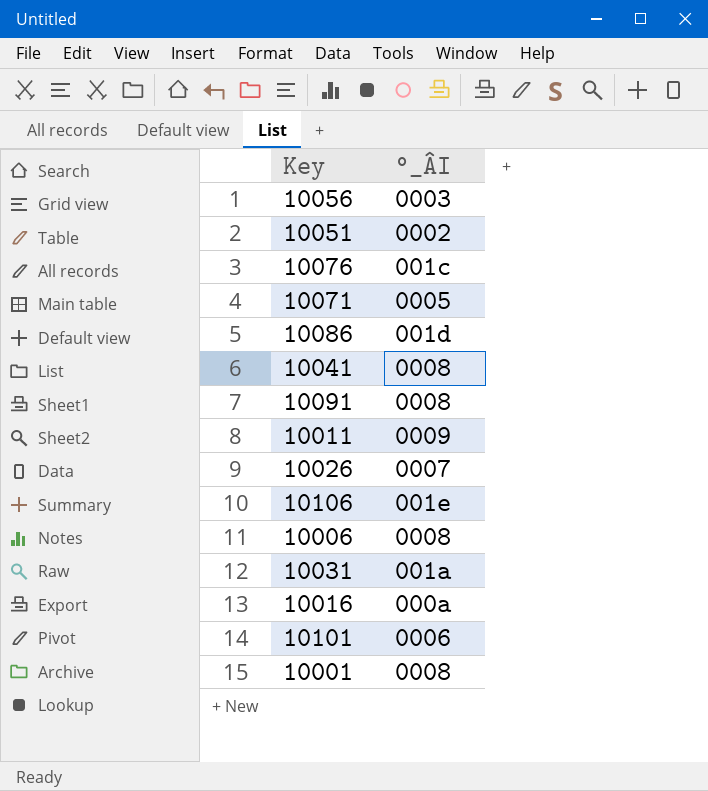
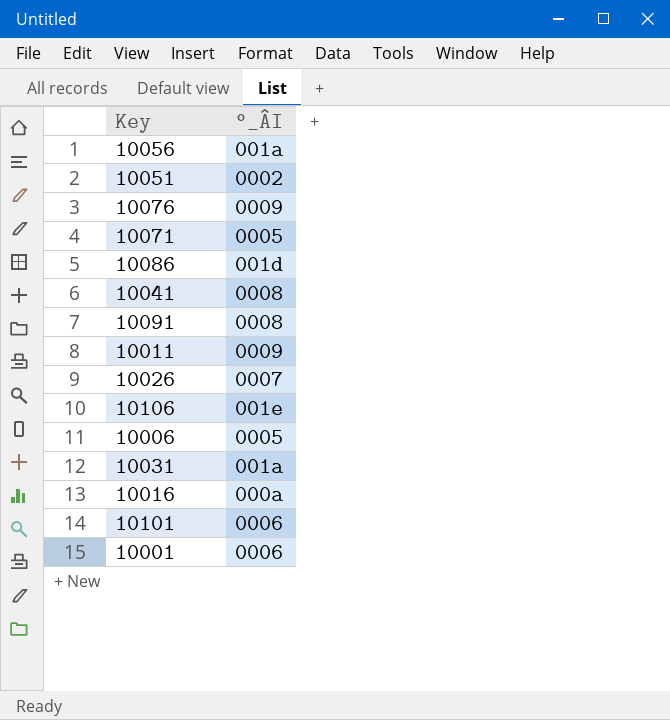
10056 | °_ÂI: 0003 -> 001a
10076 | °_ÂI: 001c -> 0009
10006 | °_ÂI: 0008 -> 0005
10001 | °_ÂI: 0008 -> 0006

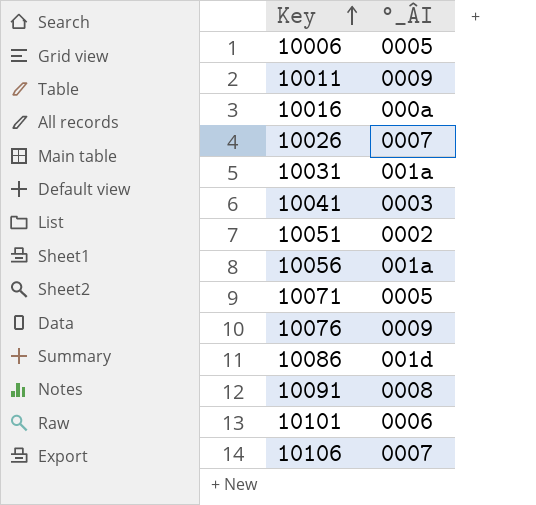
row order: none -> Key ascending
row 10001: 0006 -> none
10041 | °_ÂI: 0008 -> 0003
10106 | °_ÂI: 001e -> 0007

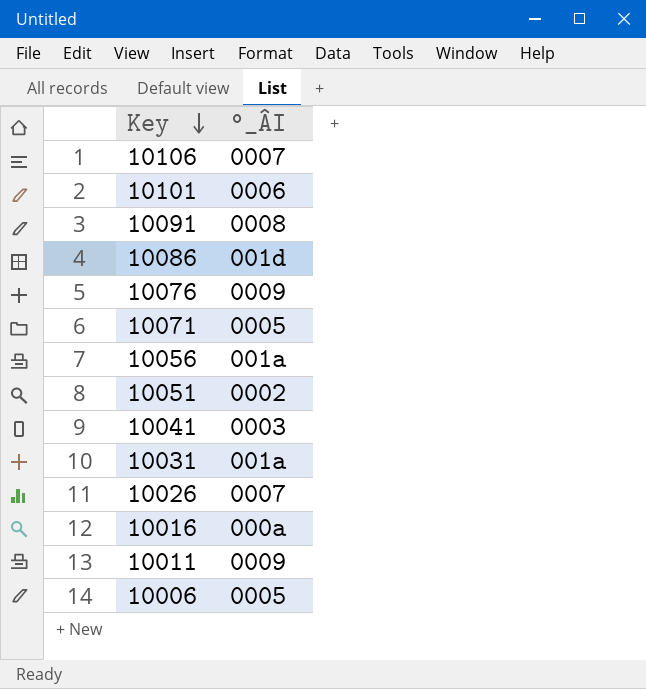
row order: Key ascending -> Key descending

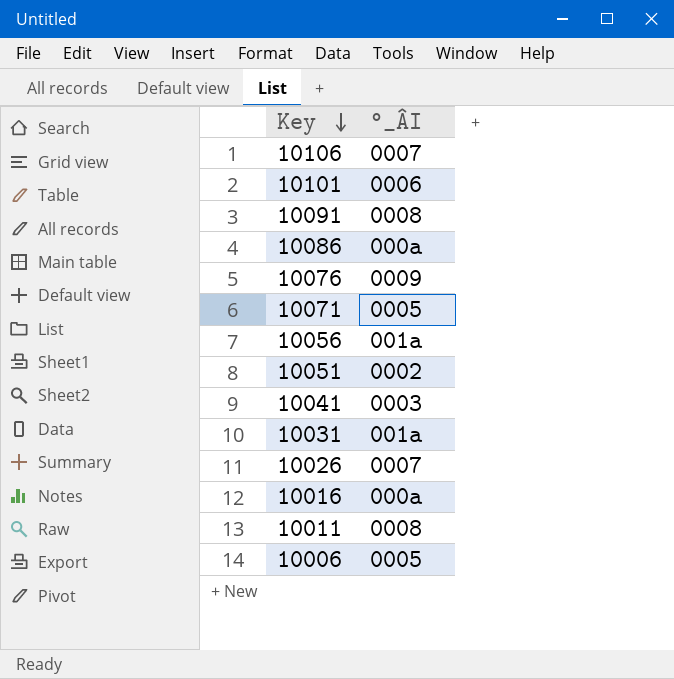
10086 | °_ÂI: 001d -> 000a
10011 | °_ÂI: 0009 -> 0008

